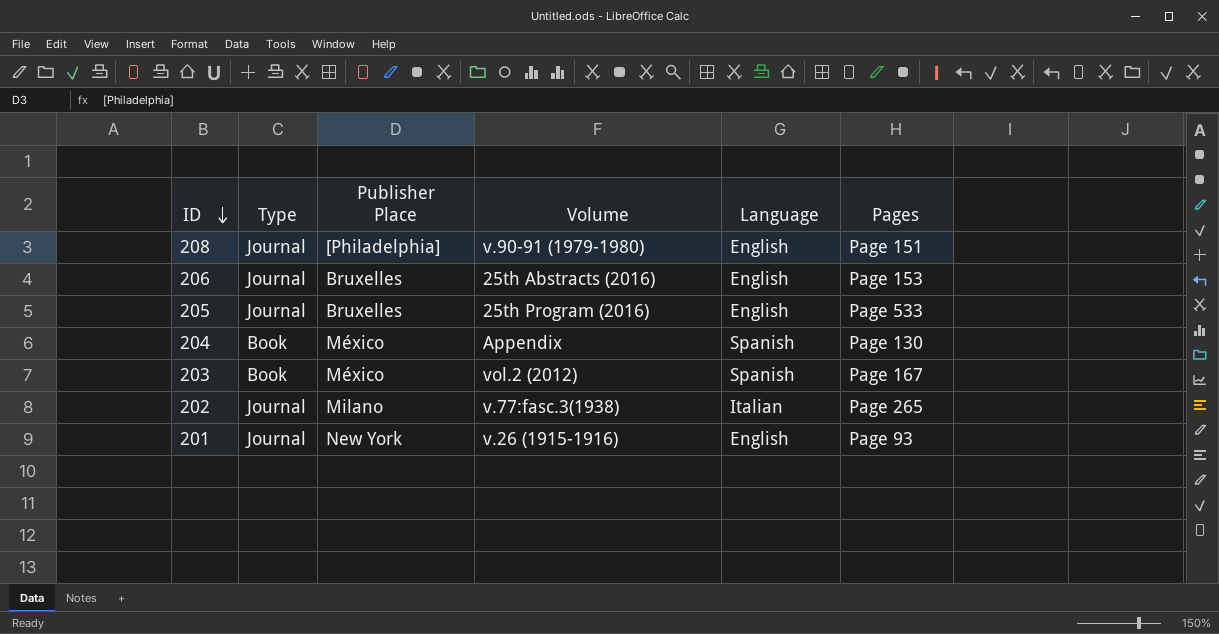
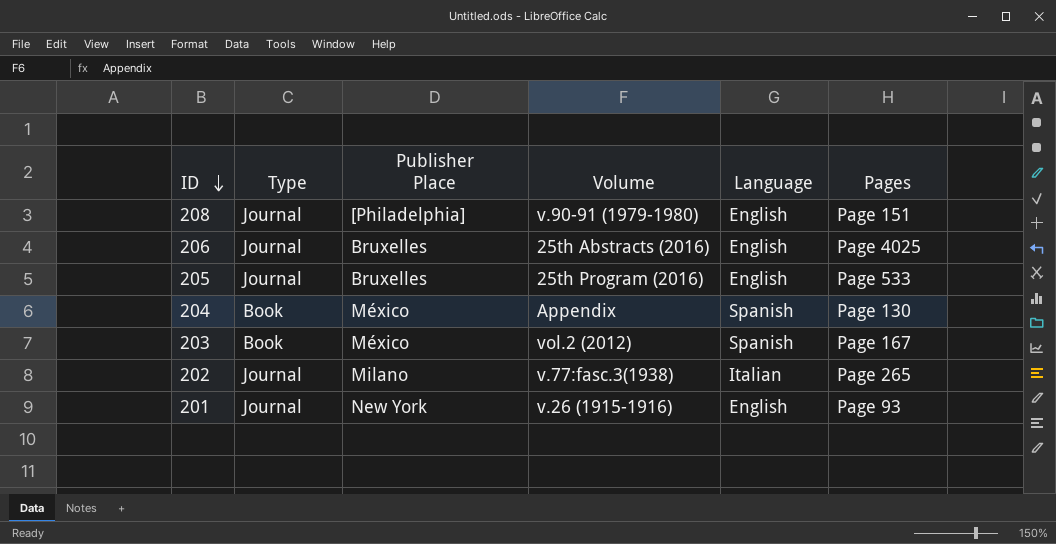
206 | Pages: Page 153 -> Page 4025

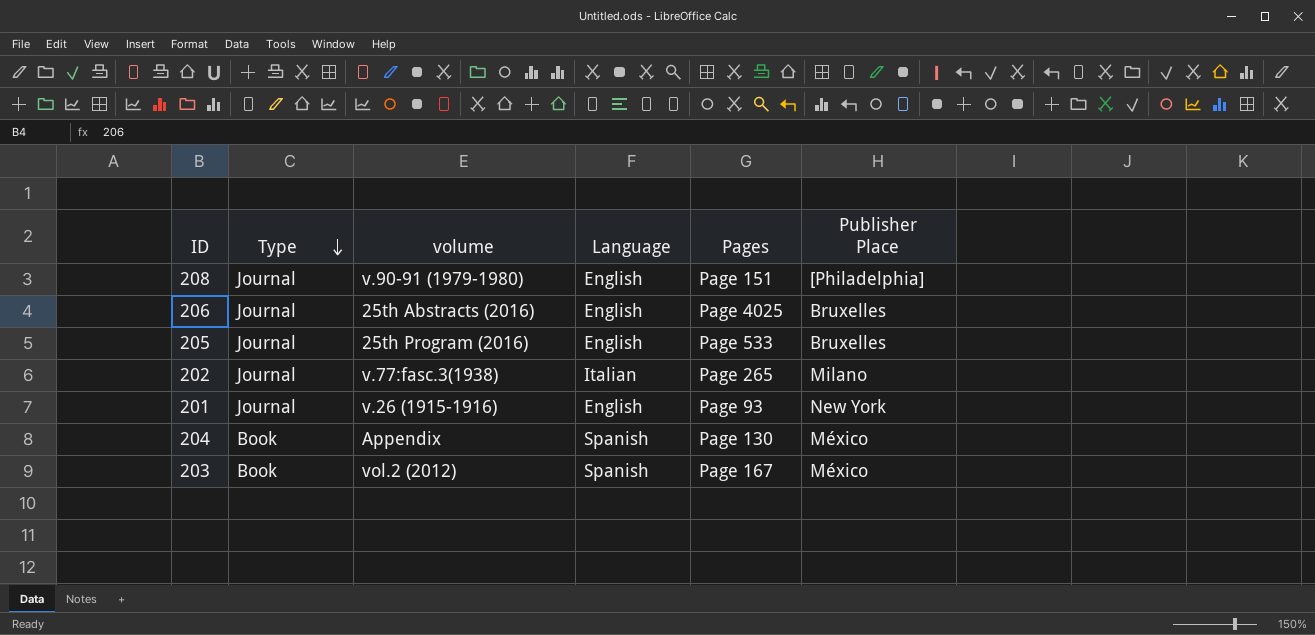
row order: ID descending -> Type descending
column name: Volume -> volume
column Publisher Place | position: 3 -> 6

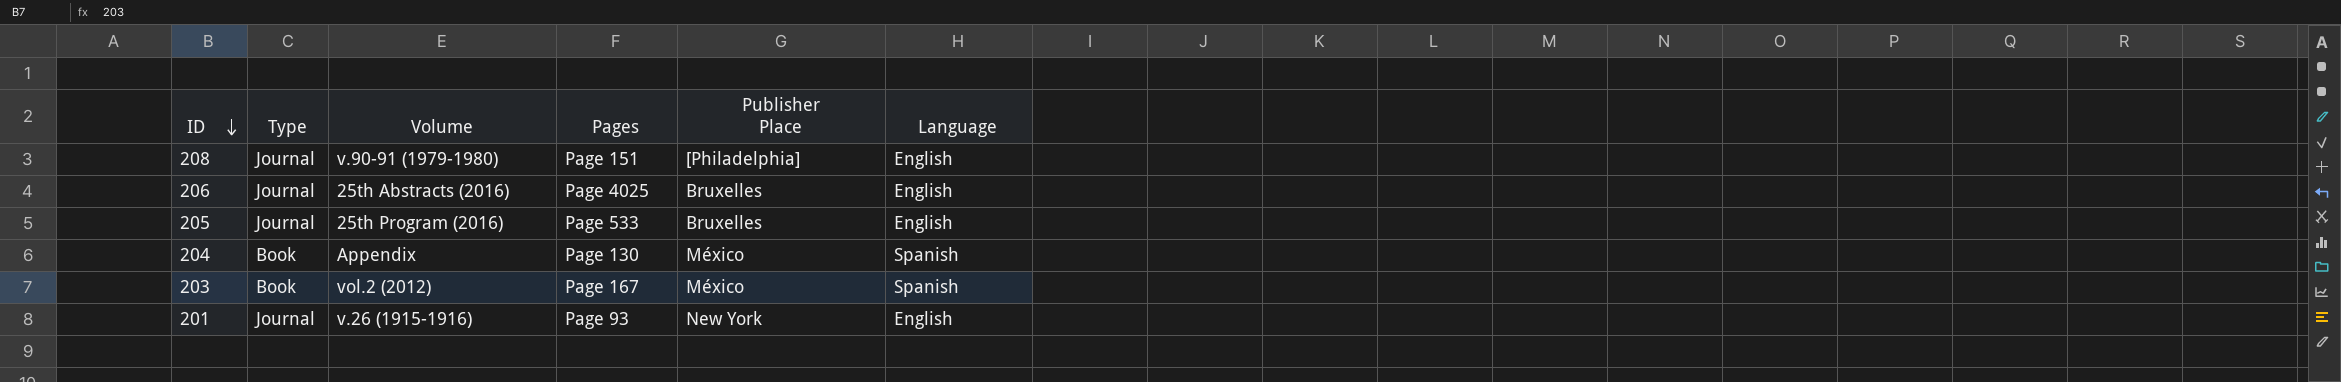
row order: Type descending -> ID descending
column name: volume -> Volume
column Language | position: 4 -> 6
row 202: Journal | v.77:fasc.3(1938) | Italian | Page 265 | Milano -> none

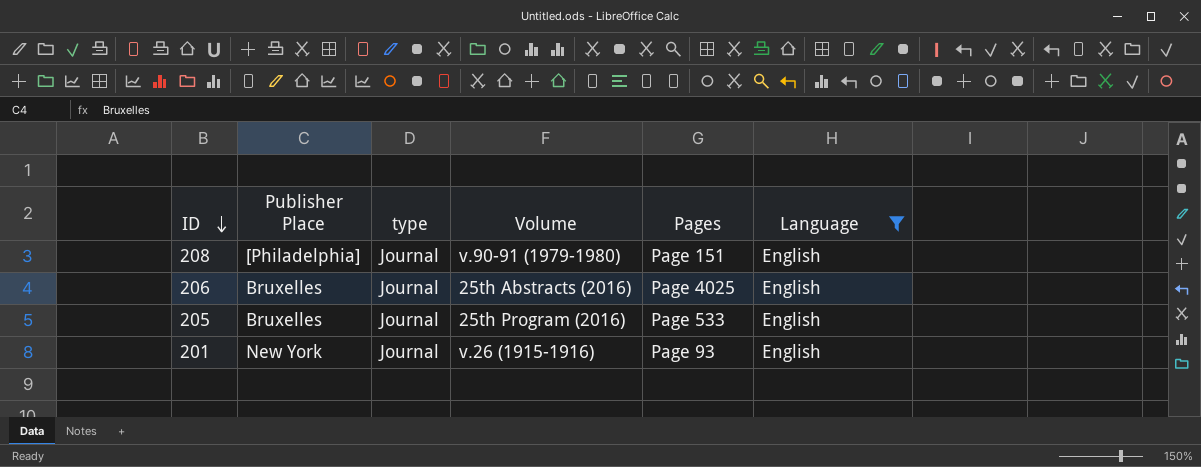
filter: none -> Language = English
column Publisher Place | position: 5 -> 2
column name: Type -> type

